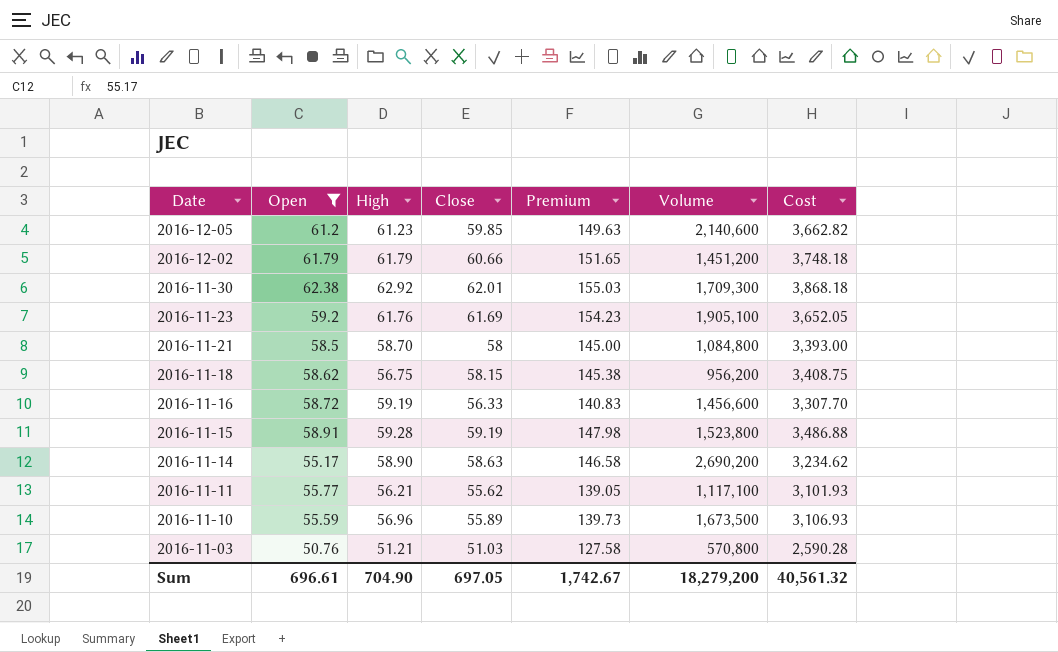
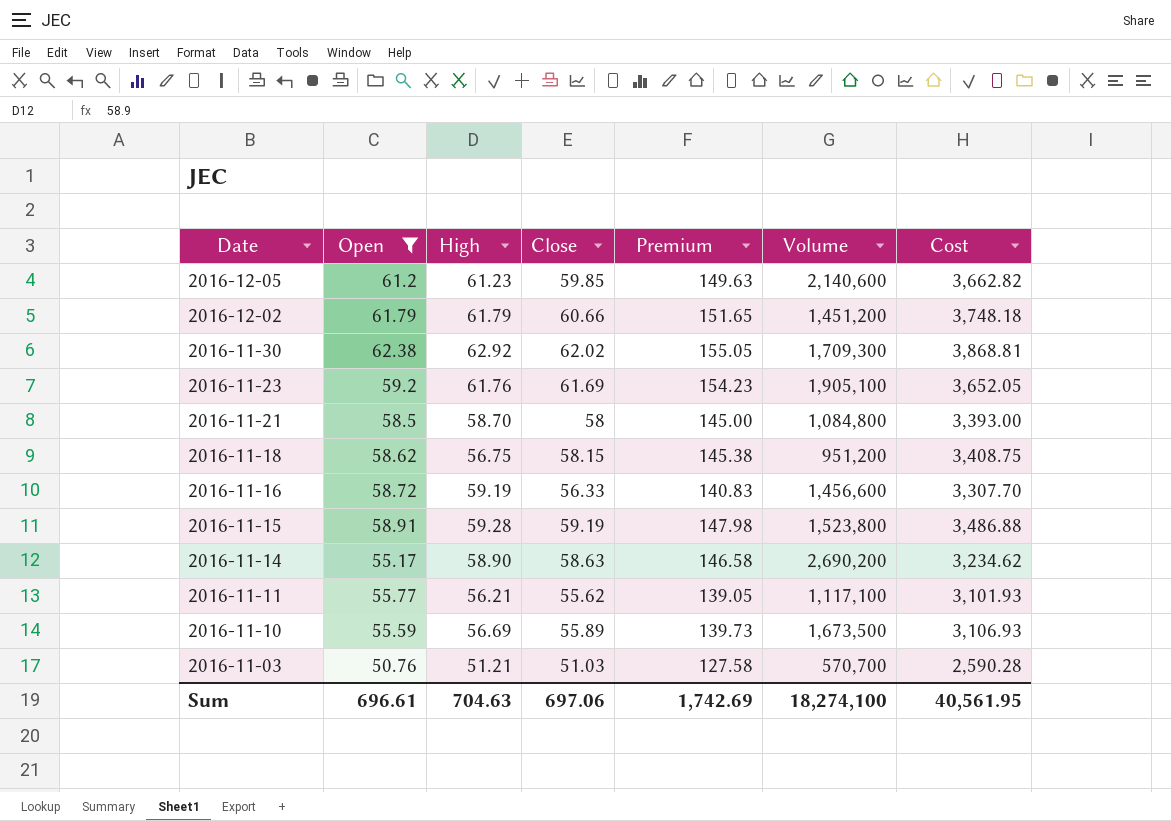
2016-11-30 | Close: 62.01 -> 62.02
2016-11-30 | Premium: 155.03 -> 155.05
2016-11-30 | Cost: 3,868.18 -> 3,868.81
2016-11-18 | Volume: 956,200 -> 951,200
2016-11-10 | High: 56.96 -> 56.69
2016-11-03 | Volume: 570,800 -> 570,700
Sum | High: 704.90 -> 704.63
Sum | Close: 697.05 -> 697.06
Sum | Premium: 1,742.67 -> 1,742.69
Sum | Volume: 18,279,200 -> 18,274,100
Sum | Cost: 40,561.32 -> 40,561.95

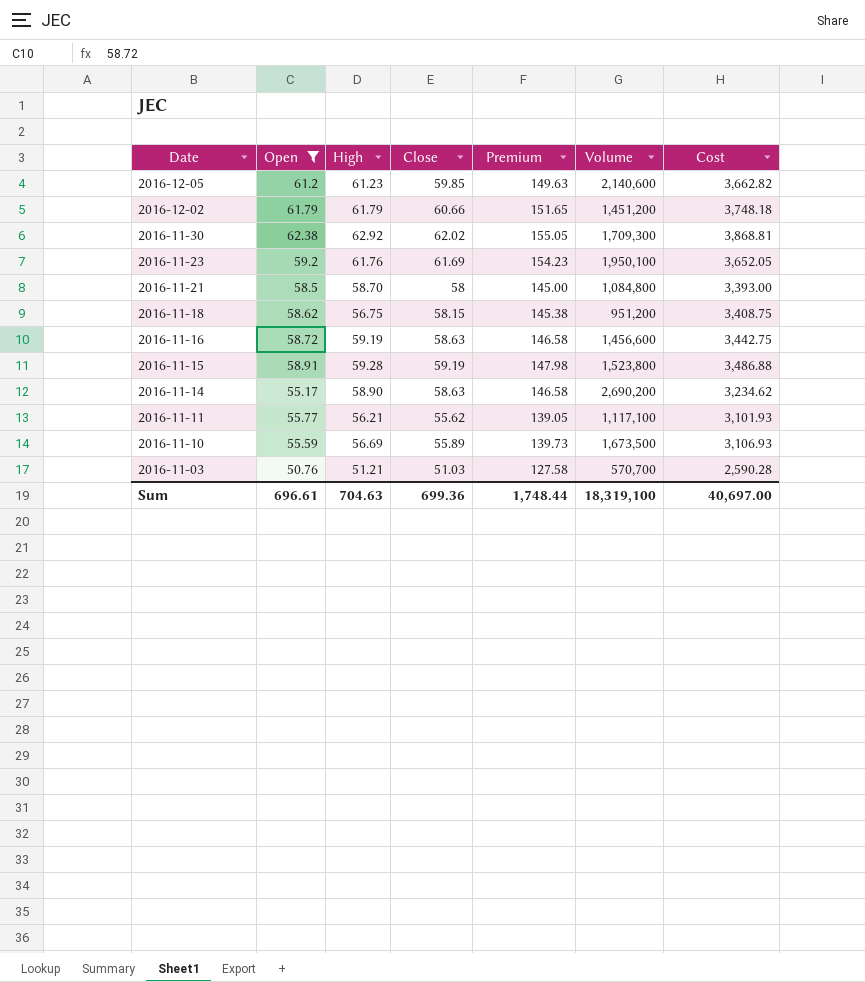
2016-11-23 | Volume: 1,905,100 -> 1,950,100
2016-11-16 | Close: 56.33 -> 58.63
2016-11-16 | Premium: 140.83 -> 146.58
2016-11-16 | Cost: 3,307.70 -> 3,442.75
Sum | Close: 697.06 -> 699.36
Sum | Premium: 1,742.69 -> 1,748.44
Sum | Volume: 18,274,100 -> 18,319,100
Sum | Cost: 40,561.95 -> 40,697.00

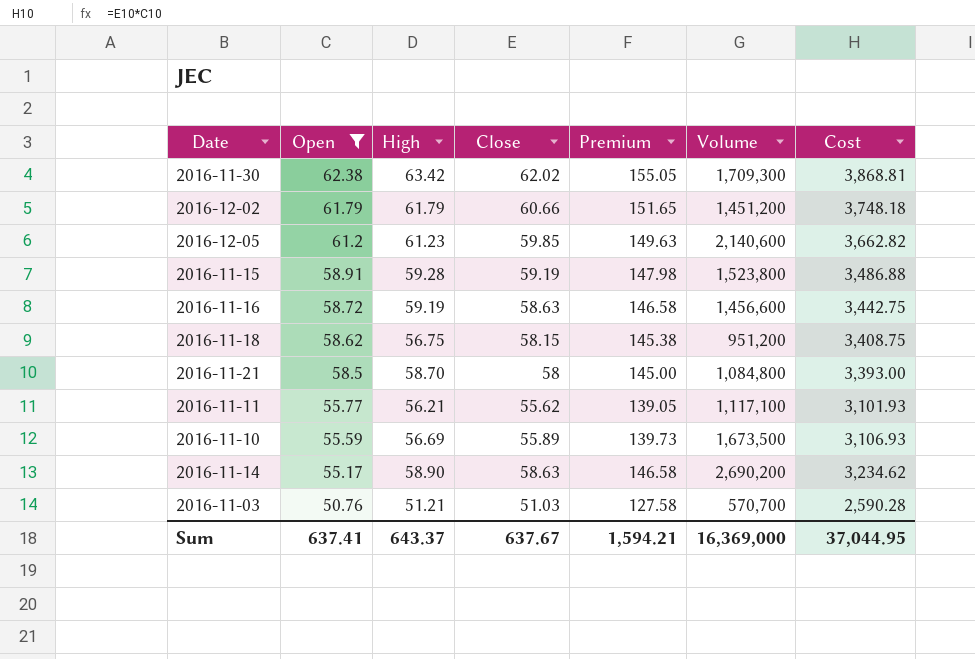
row order: Date descending -> Open descending
row 2016-11-23: 59.2 | 61.76 | 61.69 | 154.23 | 1,950,100 | 3,652.05 -> none
2016-11-30 | High: 62.92 -> 63.42
Sum | Open: 696.61 -> 637.41
Sum | High: 704.63 -> 643.37
Sum | Close: 699.36 -> 637.67
Sum | Premium: 1,748.44 -> 1,594.21
Sum | Volume: 18,319,100 -> 16,369,000
Sum | Cost: 40,697.00 -> 37,044.95

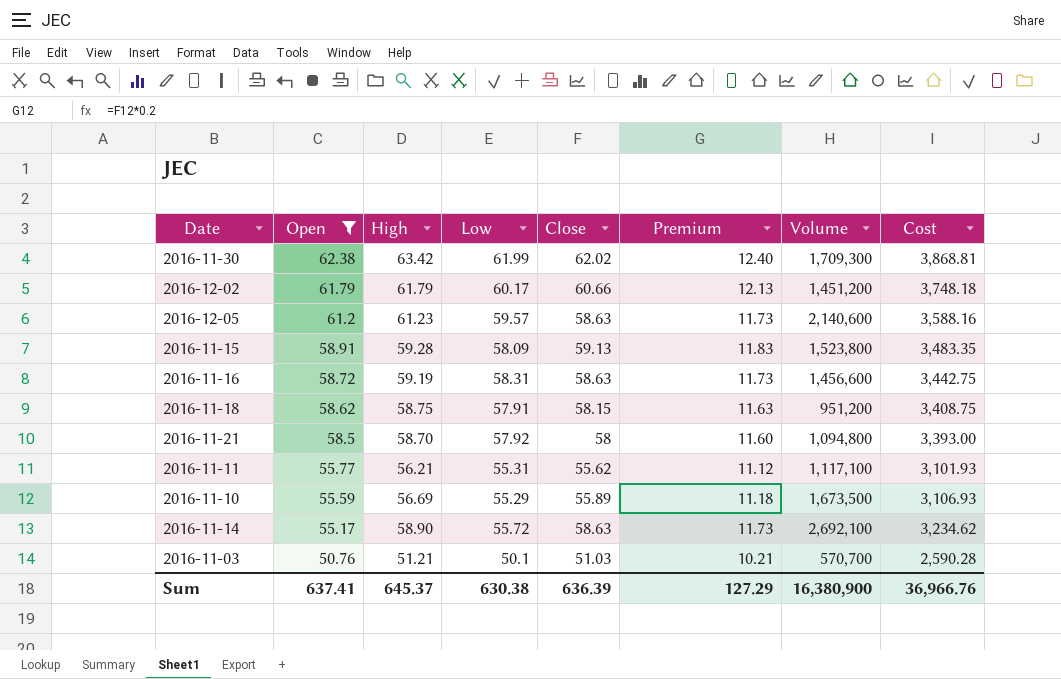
column Low | position: none -> 4
column Premium | formula: [Close] * 2.5 -> [Close] * 0.2
2016-12-05 | Close: 59.85 -> 58.63
2016-12-05 | Cost: 3,662.82 -> 3,588.16
2016-11-15 | Close: 59.19 -> 59.13
2016-11-15 | Cost: 3,486.88 -> 3,483.35
2016-11-18 | High: 56.75 -> 58.75
2016-11-21 | Volume: 1,084,800 -> 1,094,800
2016-11-14 | Volume: 2,690,200 -> 2,692,100
Sum | High: 643.37 -> 645.37
Sum | Close: 637.67 -> 636.39
Sum | Premium: 1,594.21 -> 127.29
Sum | Volume: 16,369,000 -> 16,380,900
Sum | Cost: 37,044.95 -> 36,966.76

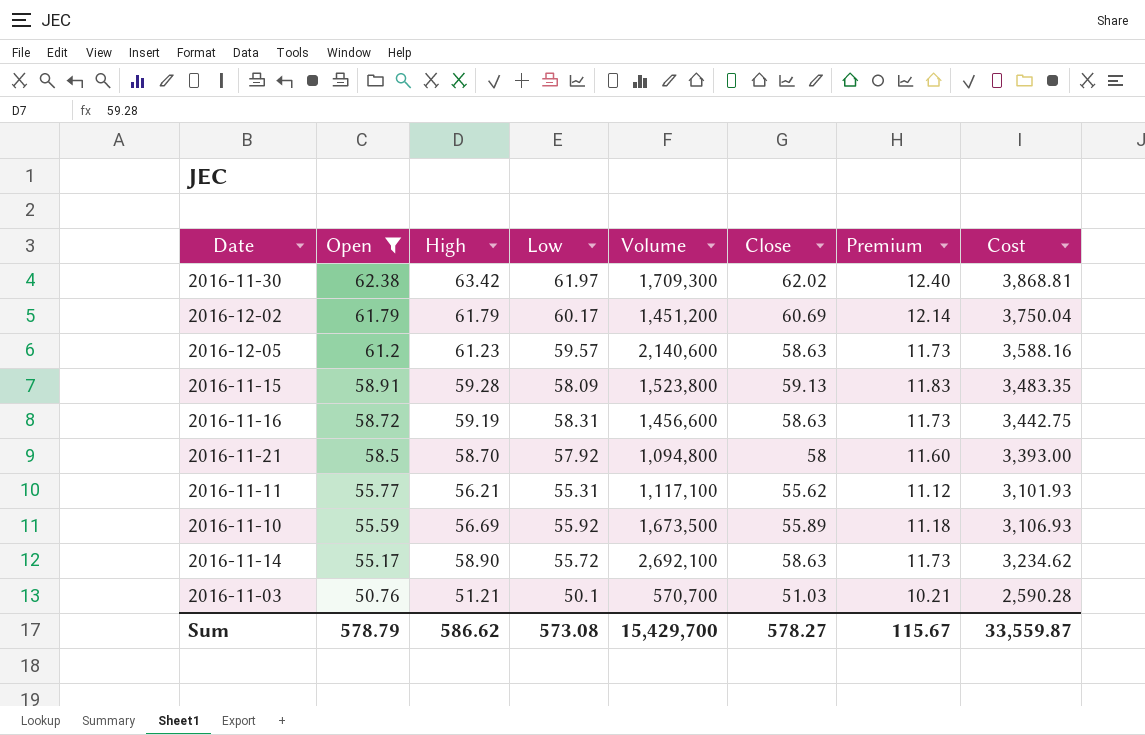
column Volume | position: 7 -> 5
row 2016-11-18: 58.62 | 58.75 | 57.91 | 58.15 | 11.63 | 951,200 | 3,408.75 -> none
2016-11-30 | Low: 61.99 -> 61.97
2016-12-02 | Close: 60.66 -> 60.69
2016-12-02 | Premium: 12.13 -> 12.14
2016-12-02 | Cost: 3,748.18 -> 3,750.04
2016-11-10 | Low: 55.29 -> 55.92
Sum | Open: 637.41 -> 578.79
Sum | High: 645.37 -> 586.62
Sum | Low: 630.38 -> 573.08
Sum | Volume: 16,380,900 -> 15,429,700
Sum | Close: 636.39 -> 578.27
Sum | Premium: 127.29 -> 115.67
Sum | Cost: 36,966.76 -> 33,559.87

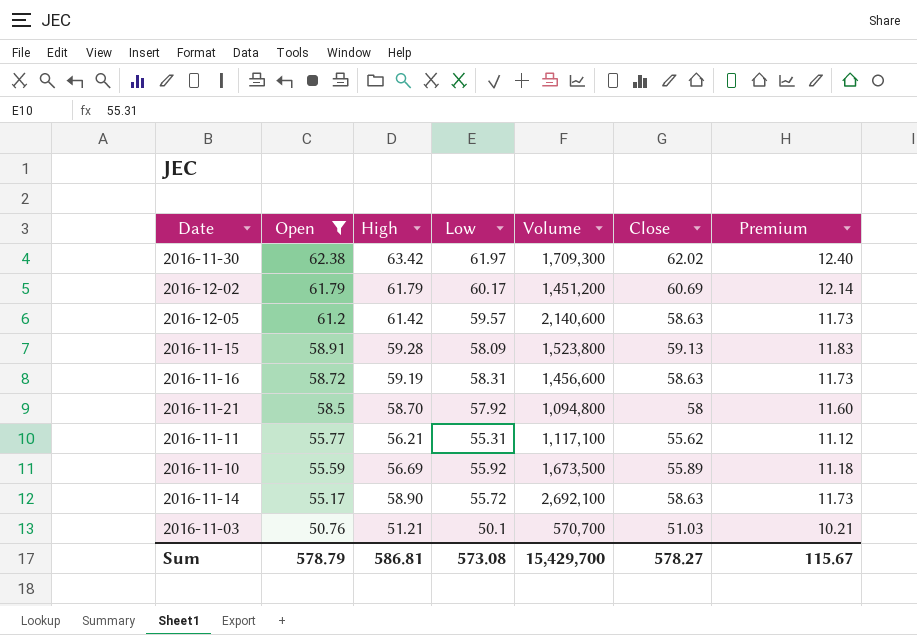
column Cost | formula: [Open] * [Close] -> none
2016-12-05 | High: 61.23 -> 61.42
Sum | High: 586.62 -> 586.81

